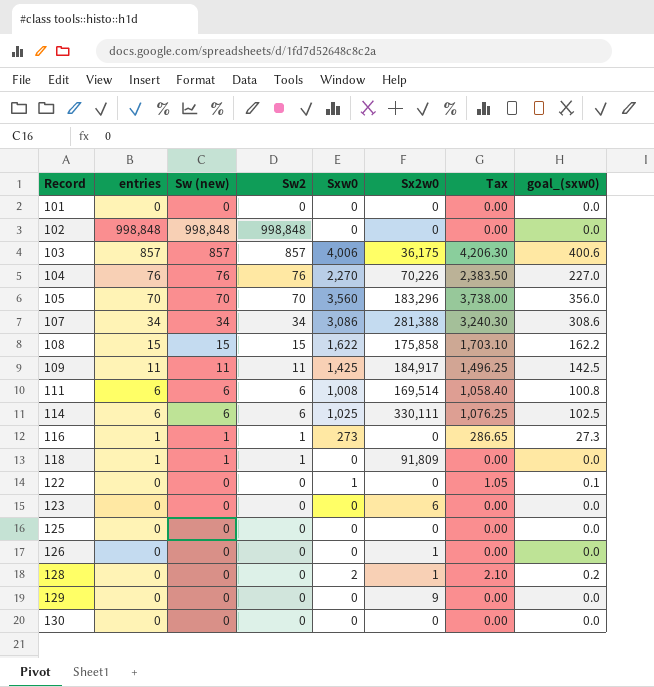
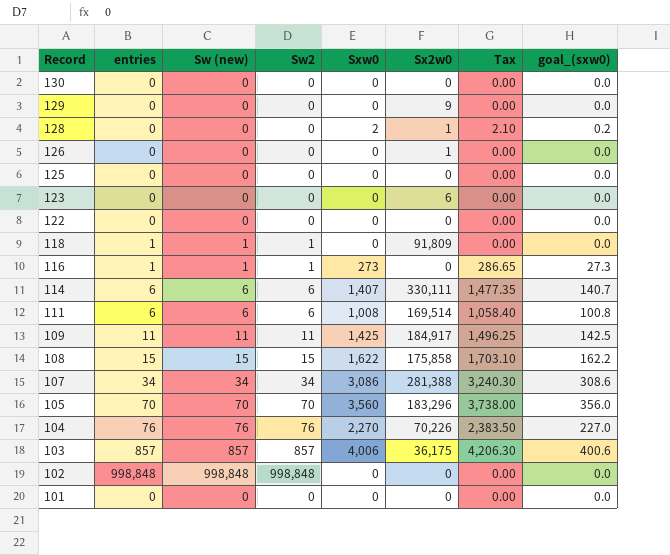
row order: Record ascending -> Record descending
122 | Sxw0: 1 -> 0
122 | Tax: 1.05 -> 0.00
122 | goal_(sxw0): 0.1 -> 0.0
114 | Sxw0: 1,025 -> 1,407
114 | Tax: 1,076.25 -> 1,477.35
114 | goal_(sxw0): 102.5 -> 140.7

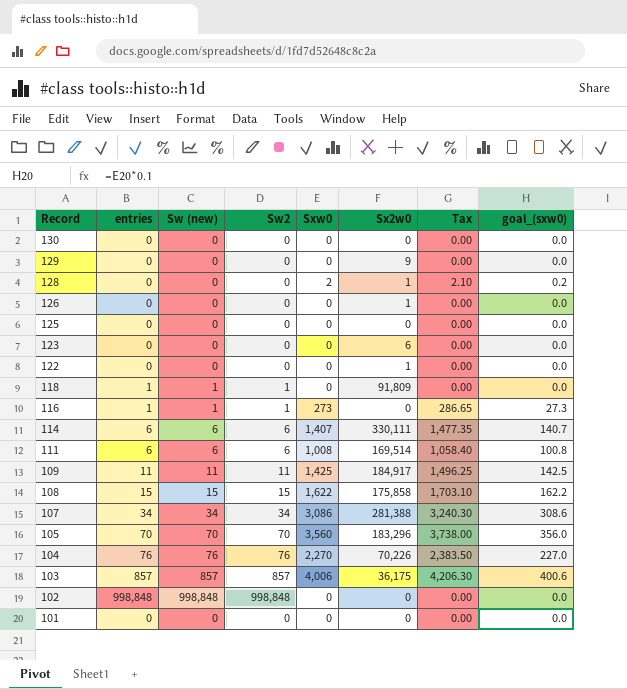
122 | Sx2w0: 0 -> 1

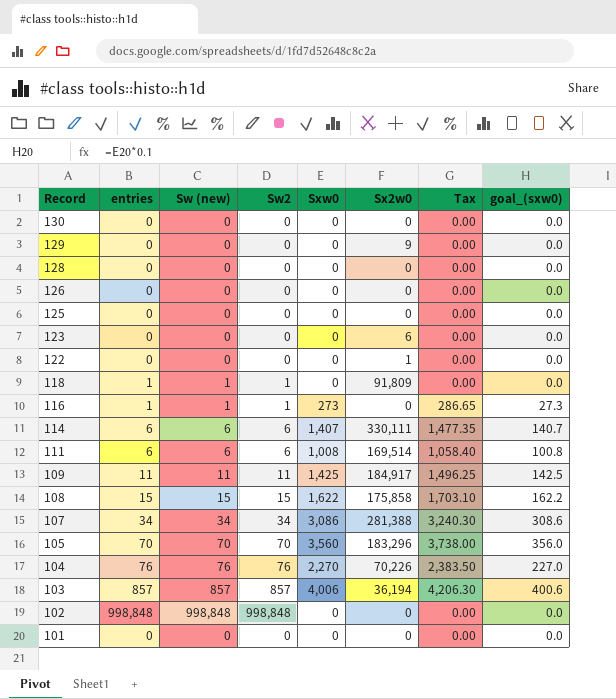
128 | Sxw0: 2 -> 0
128 | Sx2w0: 1 -> 0
128 | Tax: 2.10 -> 0.00
128 | goal_(sxw0): 0.2 -> 0.0
126 | Sx2w0: 1 -> 0
103 | Sx2w0: 36,175 -> 36,194

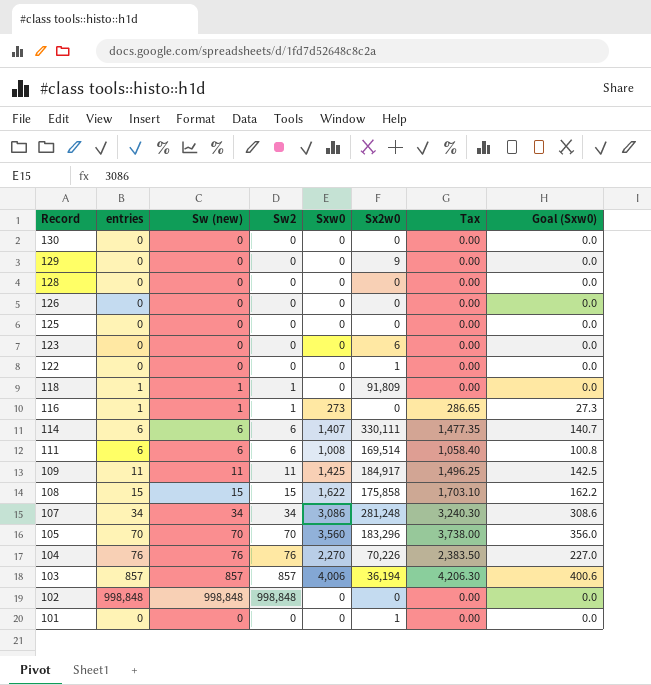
column name: goal_(sxw0) -> Goal (Sxw0)
107 | Sx2w0: 281,388 -> 281,248
101 | Sx2w0: 0 -> 1

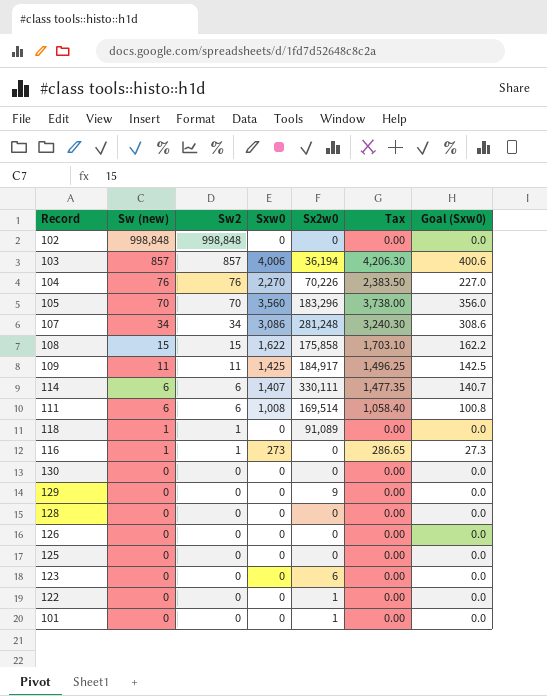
row order: Record descending -> Sw (new) descending
column entries | position: 2 -> none
118 | Sx2w0: 91,809 -> 91,089

